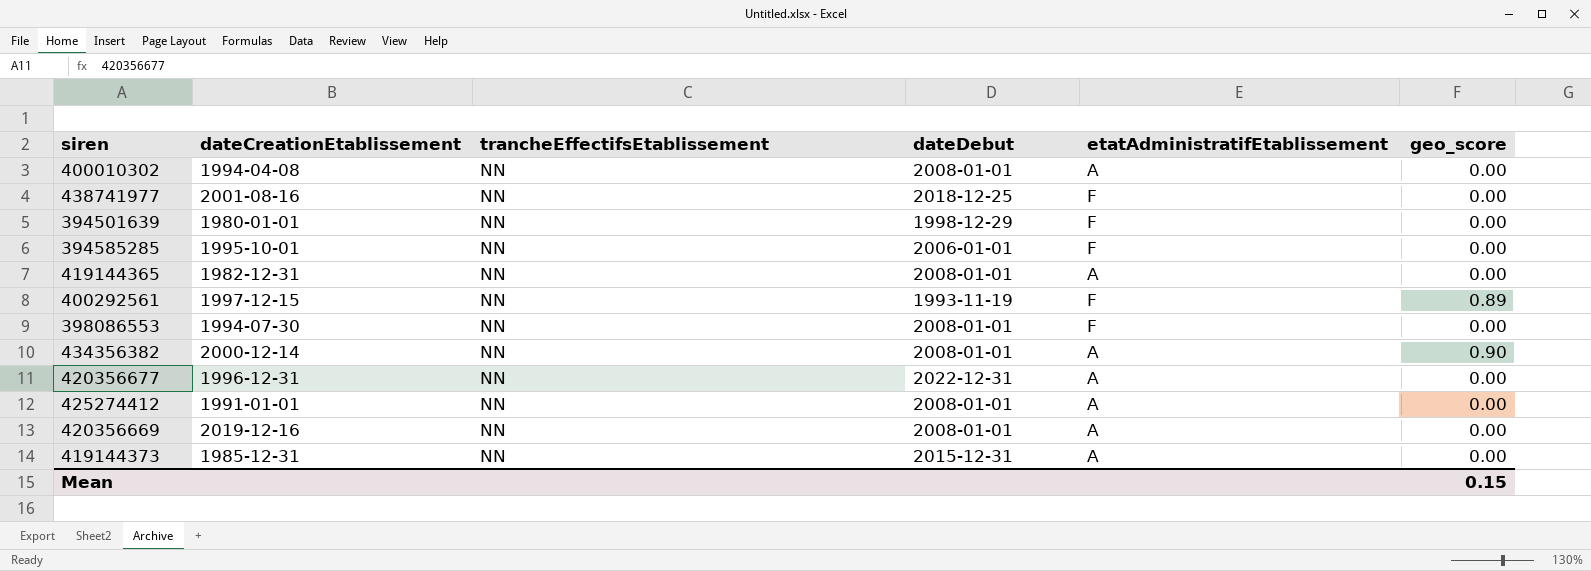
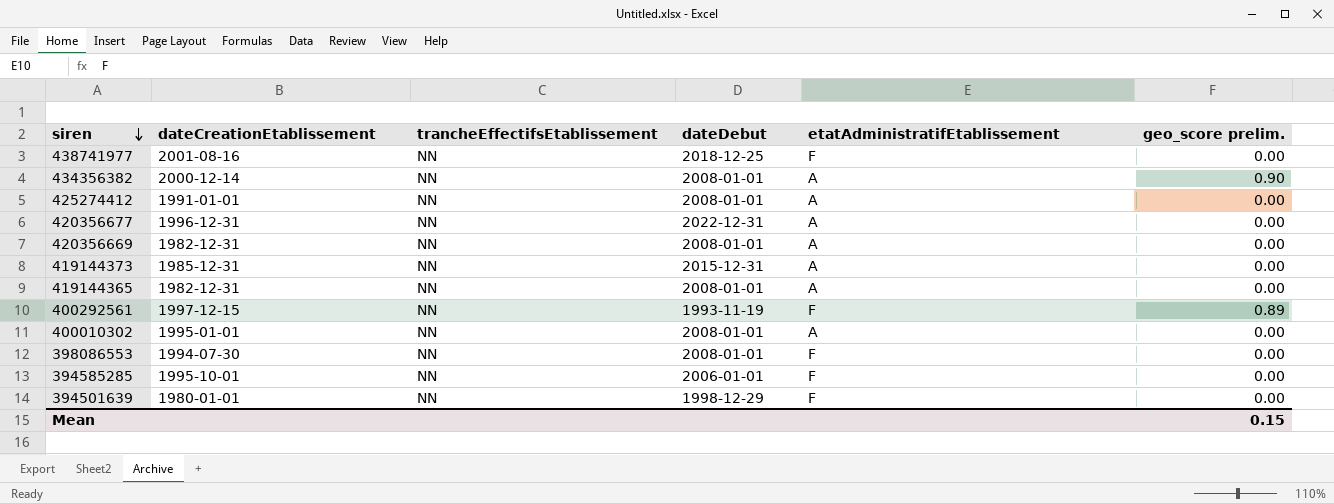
row order: none -> siren descending
column name: geo_score -> geo_score prelim.
420356669 | dateCreationEtablissement: 2019-12-16 -> 1982-12-31
400010302 | dateCreationEtablissement: 1994-04-08 -> 1995-01-01

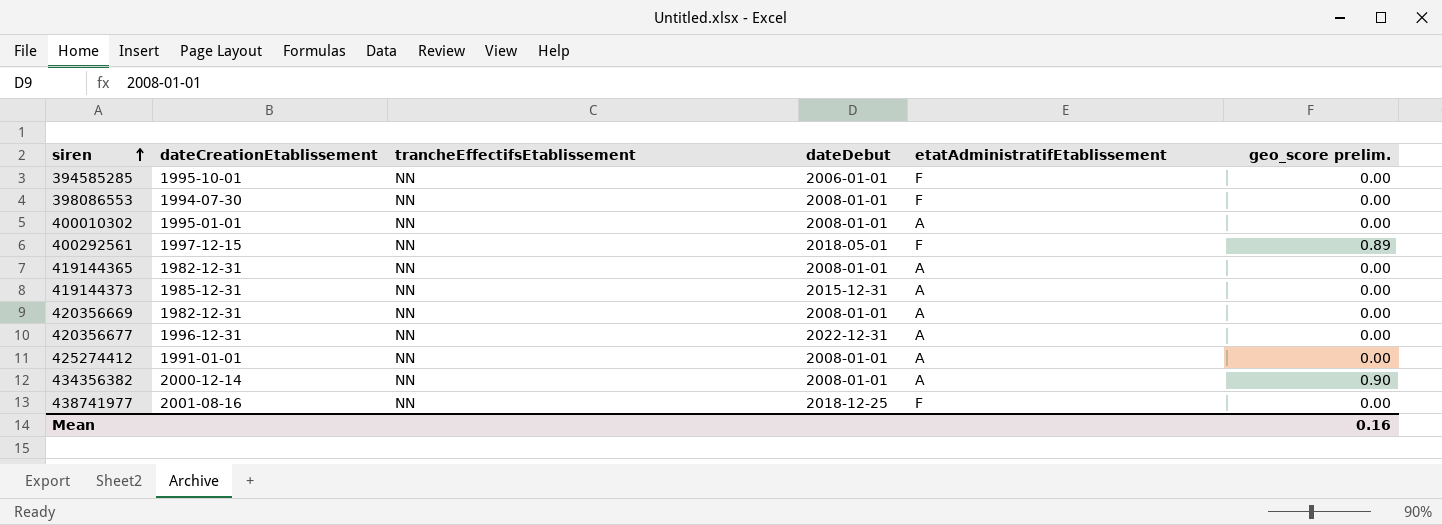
row order: siren descending -> siren ascending
row 394501639: 1980-01-01 | NN | 1998-12-29 | F | 0.00 -> none
400292561 | dateDebut: 1993-11-19 -> 2018-05-01
Mean | geo_score prelim.: 0.15 -> 0.16

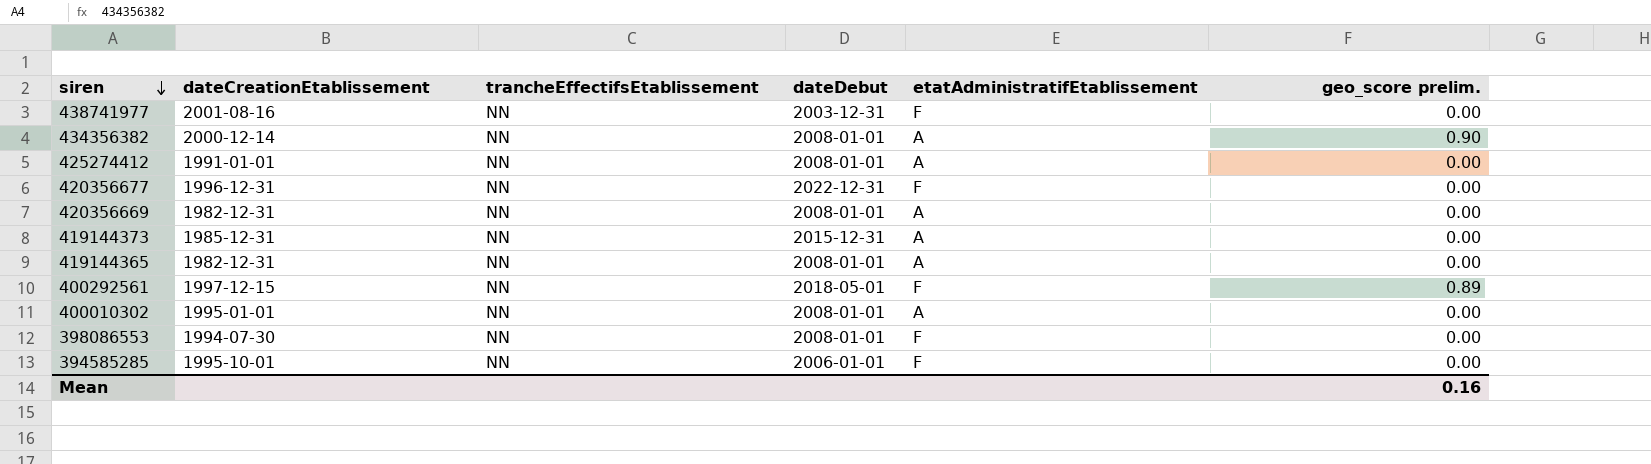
row order: siren ascending -> siren descending
438741977 | dateDebut: 2018-12-25 -> 2003-12-31
420356677 | etatAdministratifEtablissement: A -> F

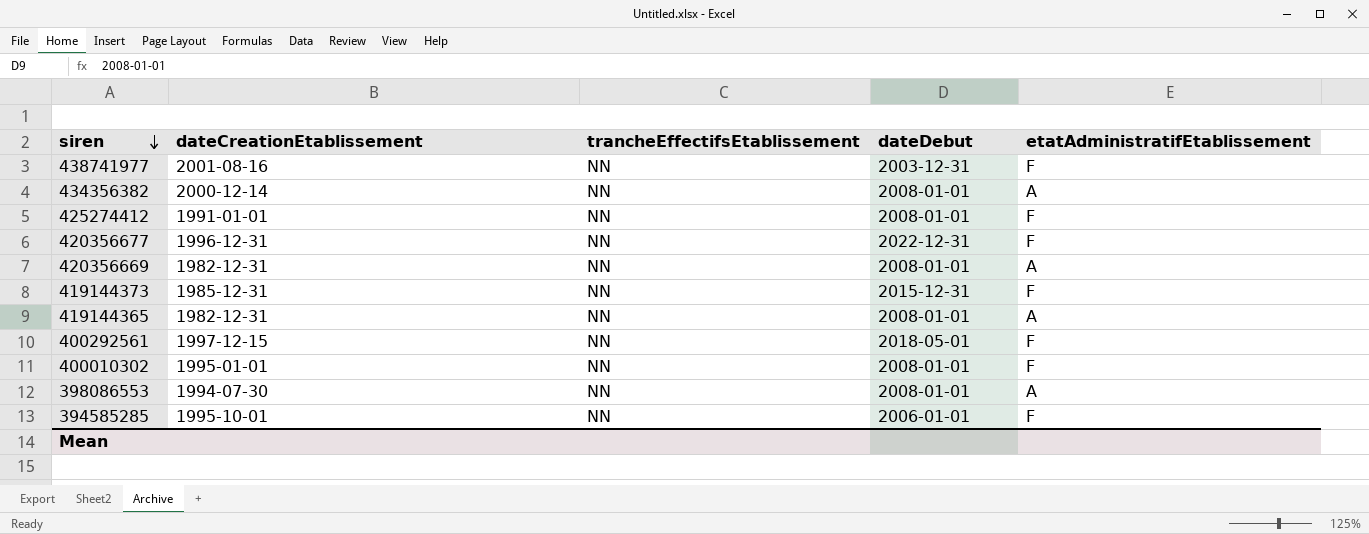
column geo_score prelim. | position: 6 -> none
425274412 | etatAdministratifEtablissement: A -> F
419144373 | etatAdministratifEtablissement: A -> F
400010302 | etatAdministratifEtablissement: A -> F
398086553 | etatAdministratifEtablissement: F -> A

